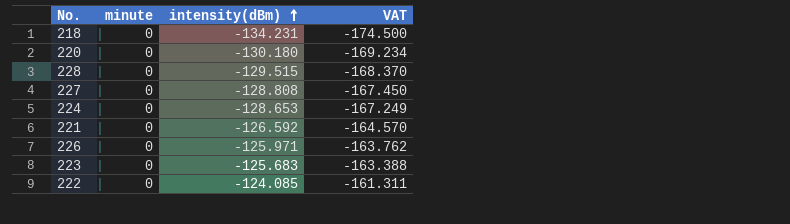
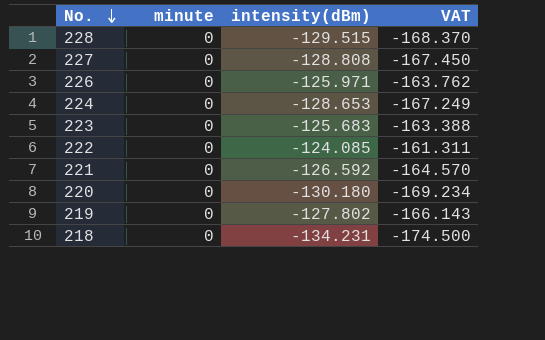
row order: intensity(dBm) ascending -> No. descending
row 219: none -> 0 | -127.802 | -166.143

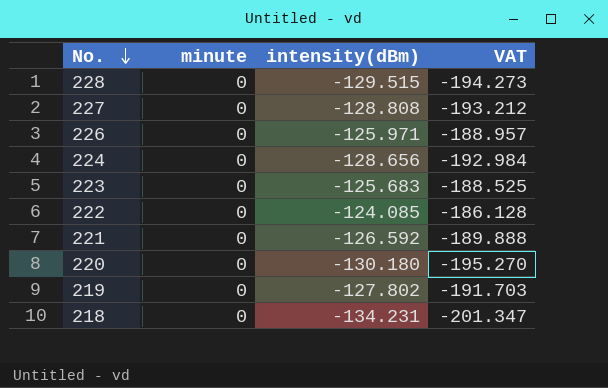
column VAT | formula: [intensity(dBm)] * 1.3 -> [intensity(dBm)] * 1.5
224 | intensity(dBm): -128.653 -> -128.656

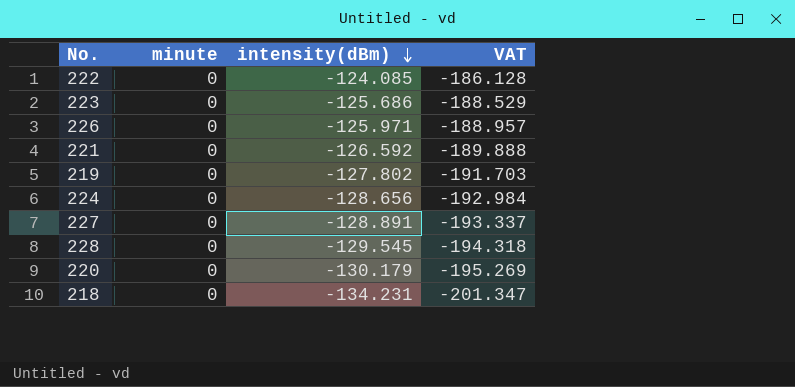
row order: No. descending -> intensity(dBm) descending
223 | intensity(dBm): -125.683 -> -125.686
223 | VAT: -188.525 -> -188.529
227 | intensity(dBm): -128.808 -> -128.891
227 | VAT: -193.212 -> -193.337
228 | intensity(dBm): -129.515 -> -129.545
228 | VAT: -194.273 -> -194.318
220 | intensity(dBm): -130.180 -> -130.179
220 | VAT: -195.270 -> -195.269

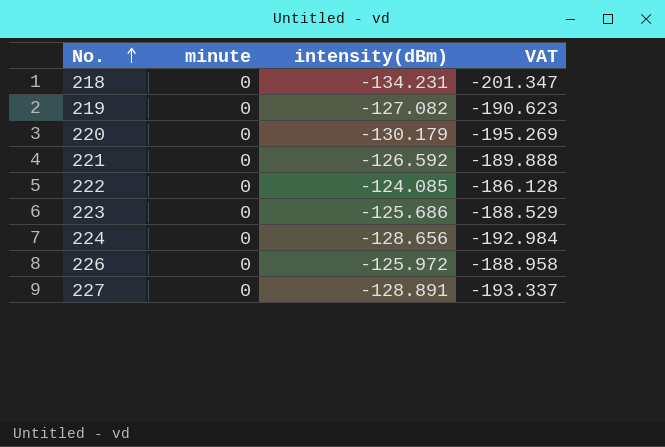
row order: intensity(dBm) descending -> No. ascending
row 228: 0 | -129.545 | -194.318 -> none
219 | intensity(dBm): -127.802 -> -127.082
219 | VAT: -191.703 -> -190.623
226 | intensity(dBm): -125.971 -> -125.972
226 | VAT: -188.957 -> -188.958

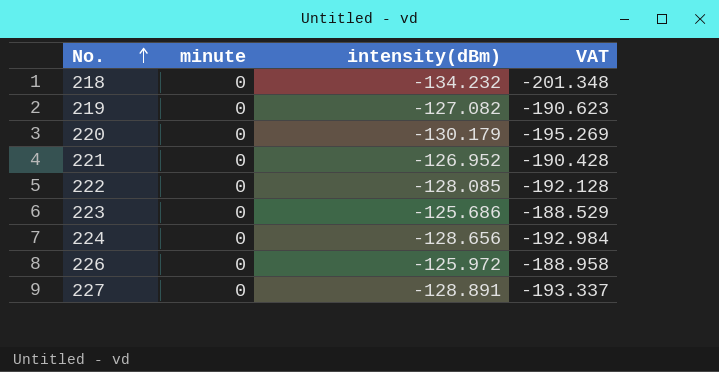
218 | intensity(dBm): -134.231 -> -134.232
218 | VAT: -201.347 -> -201.348
221 | intensity(dBm): -126.592 -> -126.952
221 | VAT: -189.888 -> -190.428
222 | intensity(dBm): -124.085 -> -128.085
222 | VAT: -186.128 -> -192.128

